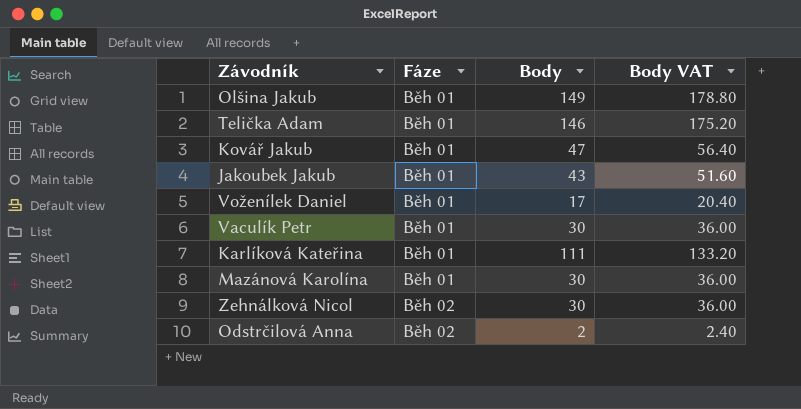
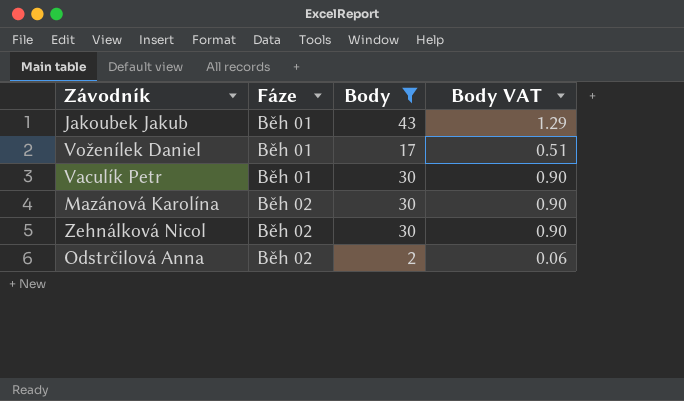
filter: none -> Body <= 43
column Body VAT | formula: [Body] * 1.2 -> [Body] * 0.03
Mazánová Karolína | Fáze: Běh 01 -> Běh 02

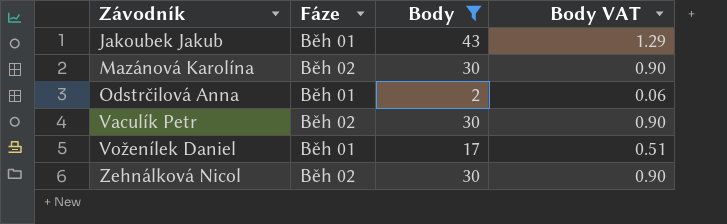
row order: Fáze ascending -> Závodník ascending
Odstrčilová Anna | Fáze: Běh 02 -> Běh 01
Vaculík Petr | Fáze: Běh 01 -> Běh 02

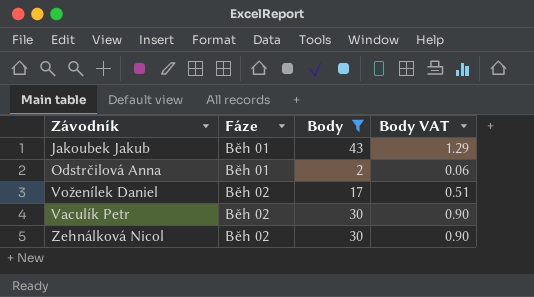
row order: Závodník ascending -> Fáze ascending
row Mazánová Karolína: Běh 02 | 30 | 0.90 -> none
Voženílek Daniel | Fáze: Běh 01 -> Běh 02

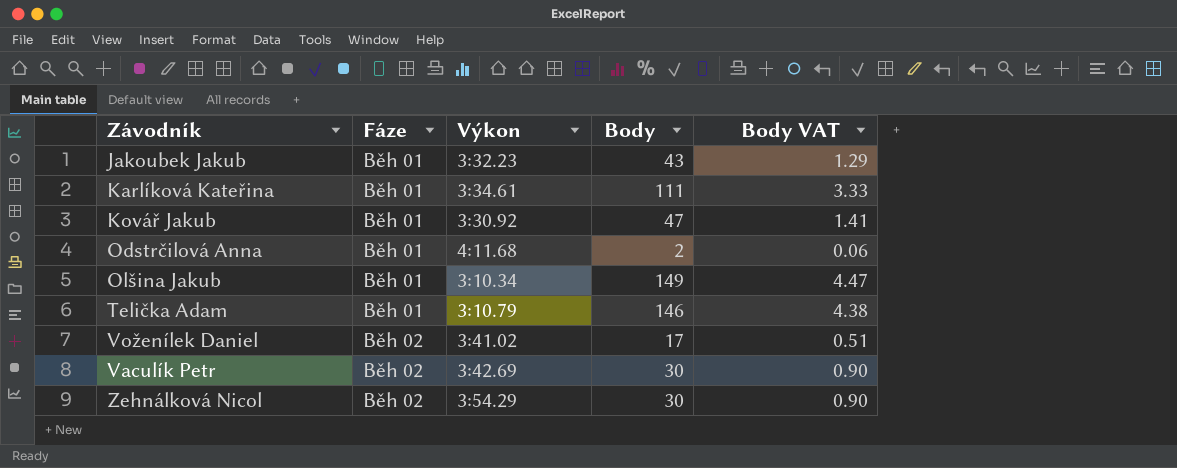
filter: Body <= 43 -> none
column Výkon | position: none -> 3

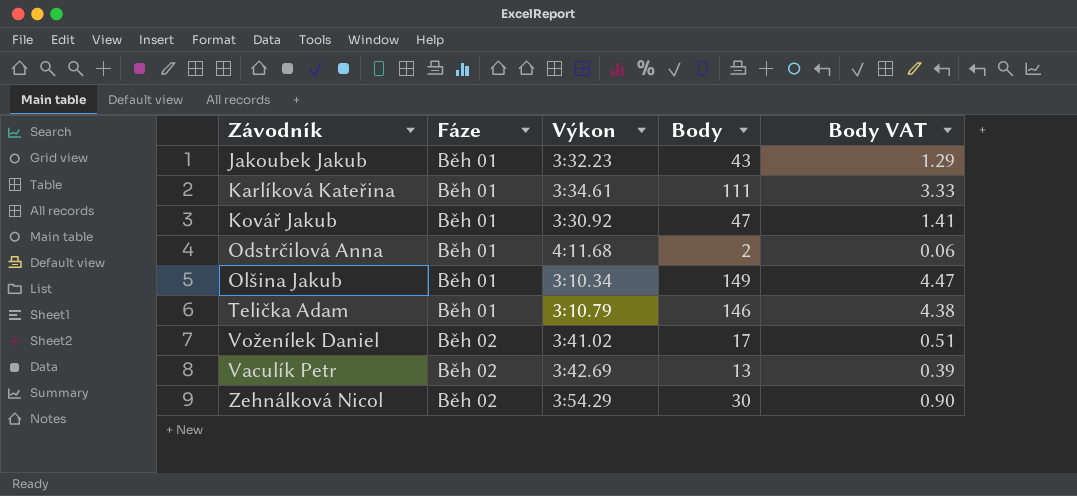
Vaculík Petr | Body: 30 -> 13
Vaculík Petr | Body VAT: 0.90 -> 0.39

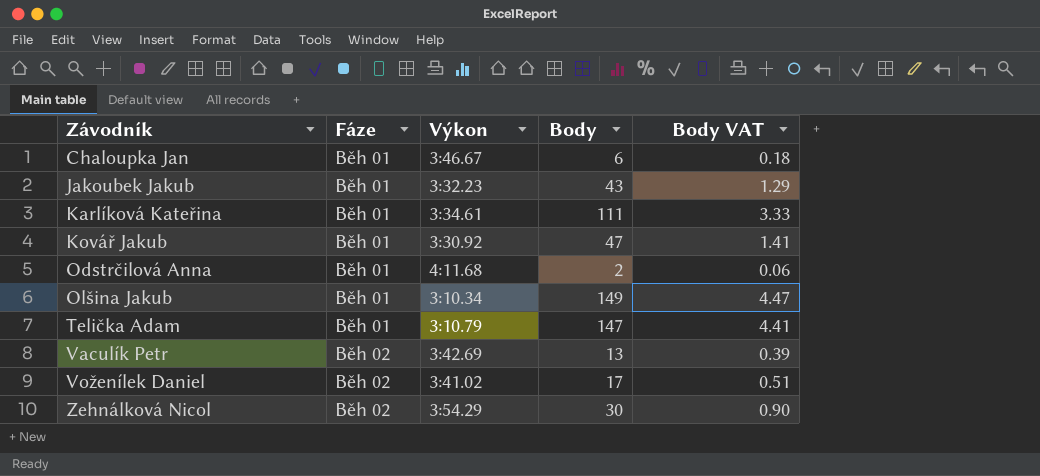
row order: Fáze ascending -> Závodník ascending
row Chaloupka Jan: none -> Běh 01 | 3:46.67 | 6 | 0.18
Telička Adam | Body: 146 -> 147
Telička Adam | Body VAT: 4.38 -> 4.41

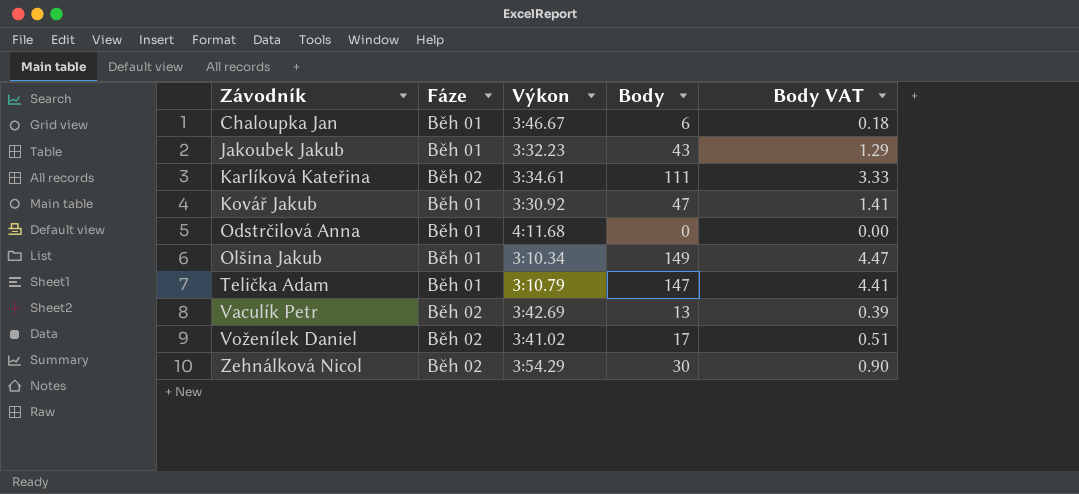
Karlíková Kateřina | Fáze: Běh 01 -> Běh 02
Odstrčilová Anna | Body: 2 -> 0
Odstrčilová Anna | Body VAT: 0.06 -> 0.00

